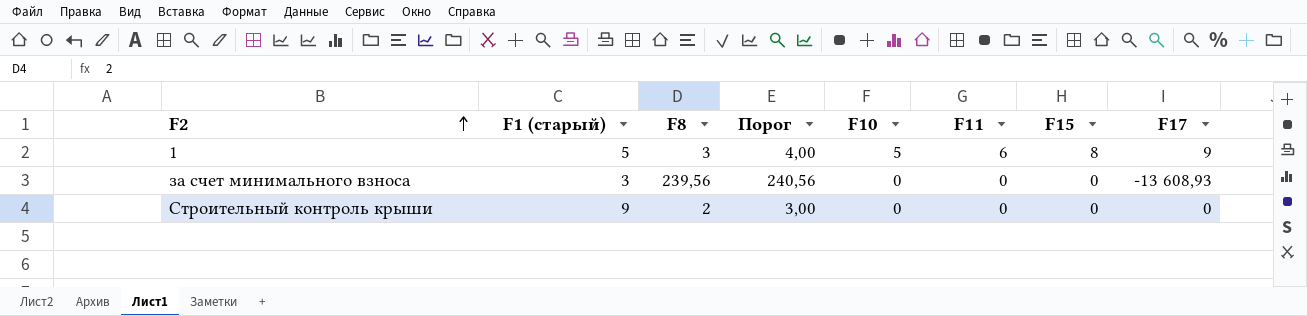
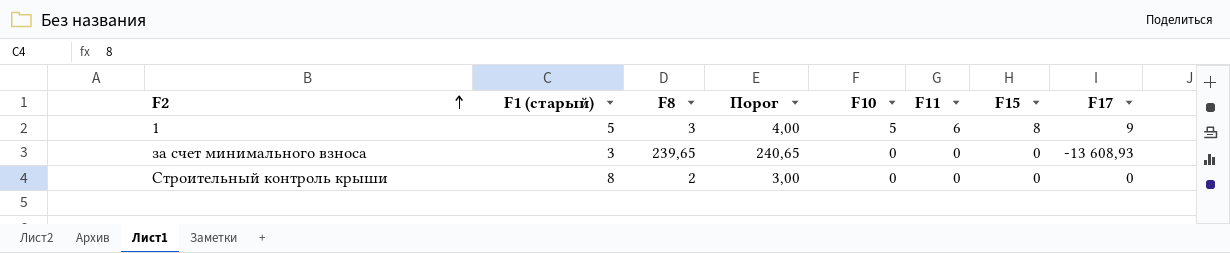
за счет минимального взноса | F8: 239,56 -> 239,65
за счет минимального взноса | Порог: 240,56 -> 240,65
Строительный контроль крыши | F1 (старый): 9 -> 8

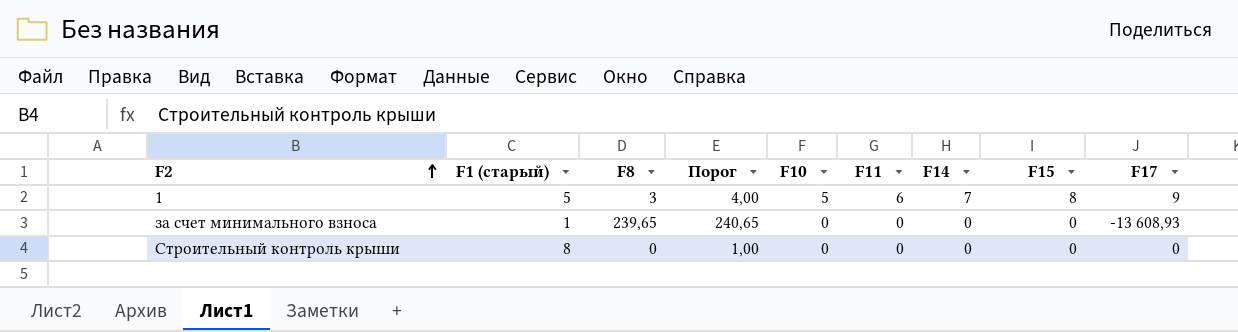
column F14 | position: none -> 7
за счет минимального взноса | F1 (старый): 3 -> 1
Строительный контроль крыши | F8: 2 -> 0
Строительный контроль крыши | Порог: 3,00 -> 1,00

